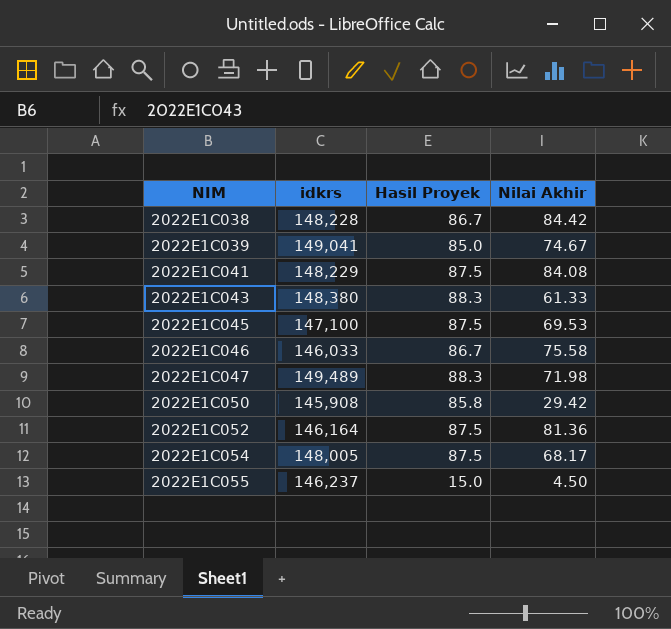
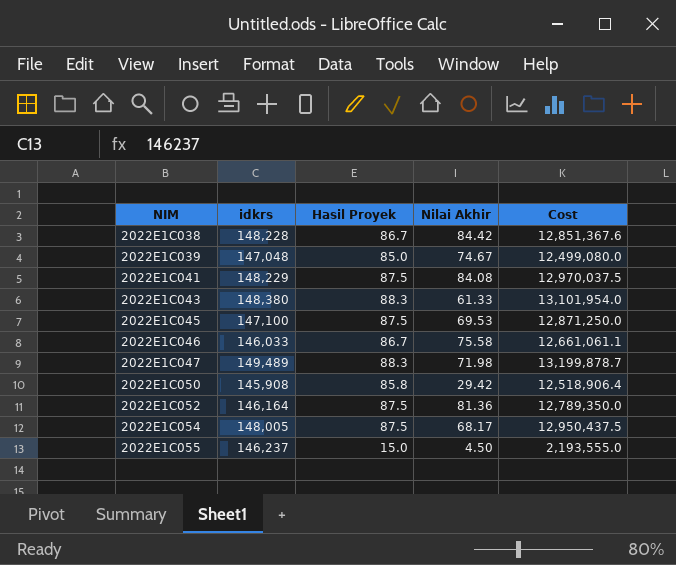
column Cost | formula: none -> [idkrs] * [Hasil Proyek]
2022E1C039 | idkrs: 149,041 -> 147,048

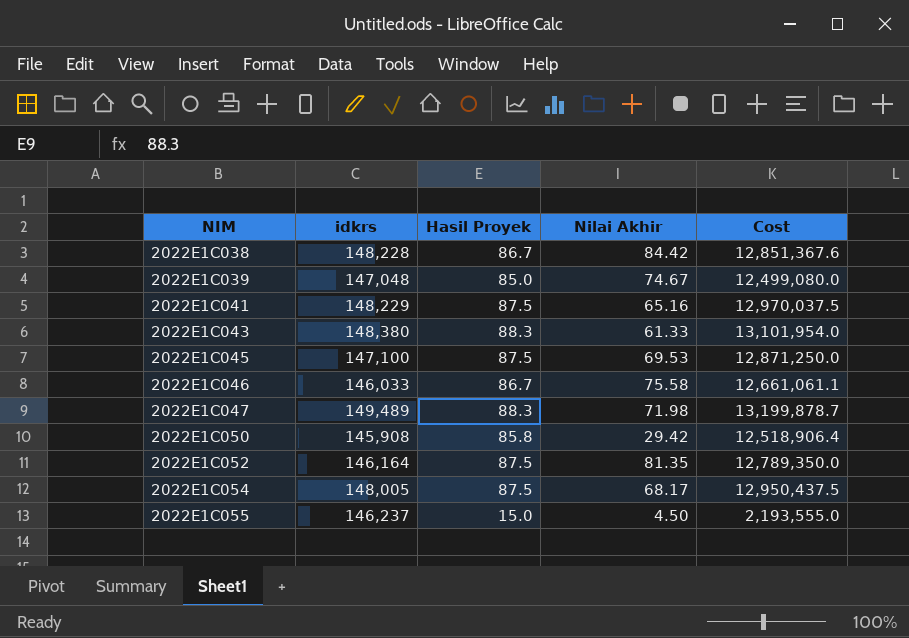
2022E1C041 | Nilai Akhir: 84.08 -> 65.16
2022E1C052 | Nilai Akhir: 81.36 -> 81.35

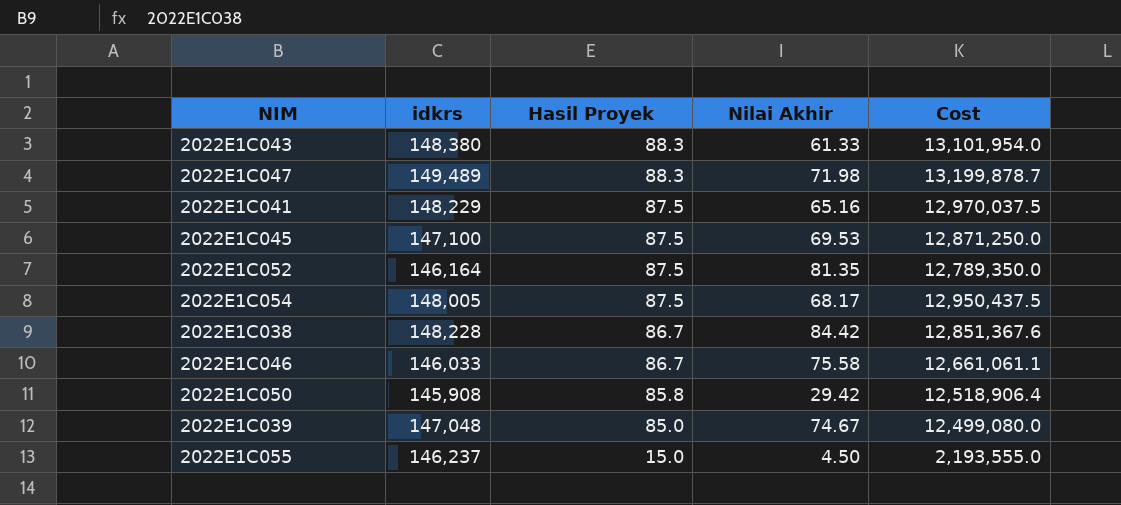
row order: NIM ascending -> Hasil Proyek descending

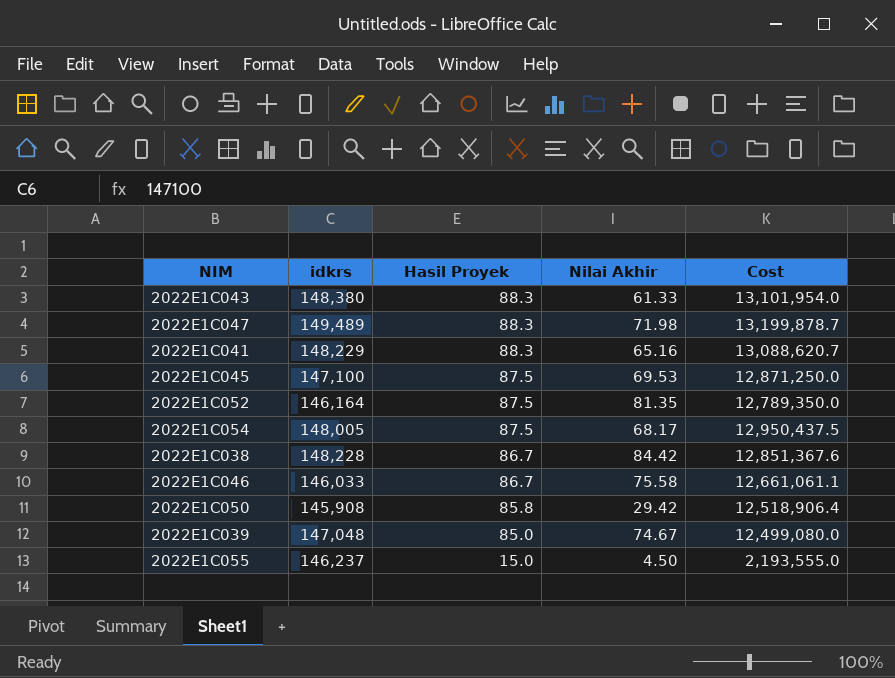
2022E1C041 | Hasil Proyek: 87.5 -> 88.3
2022E1C041 | Cost: 12,970,037.5 -> 13,088,620.7

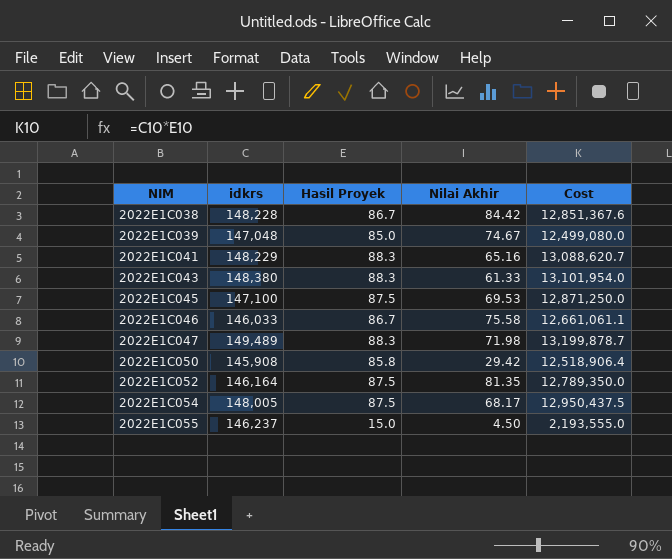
row order: Hasil Proyek descending -> NIM ascending

